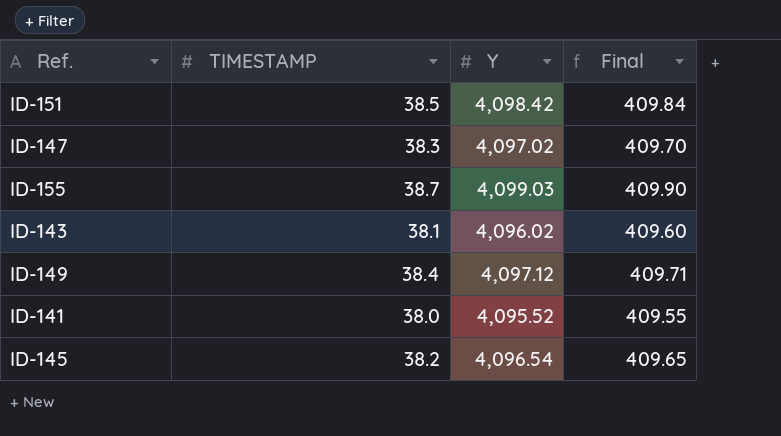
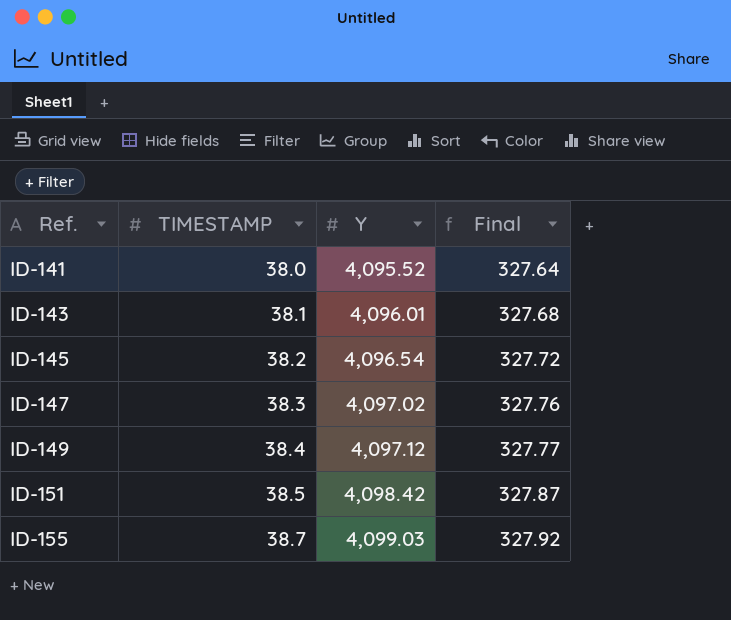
row order: none -> Ref. ascending
column Final | formula: [Y] * 0.1 -> [Y] * 0.08
ID-143 | Y: 4,096.02 -> 4,096.01

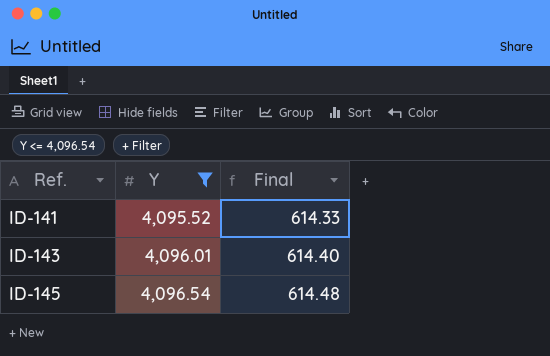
filter: none -> Y <= 4,096.54
column TIMESTAMP | position: 2 -> none
column Final | formula: [Y] * 0.08 -> [Y] * 0.15

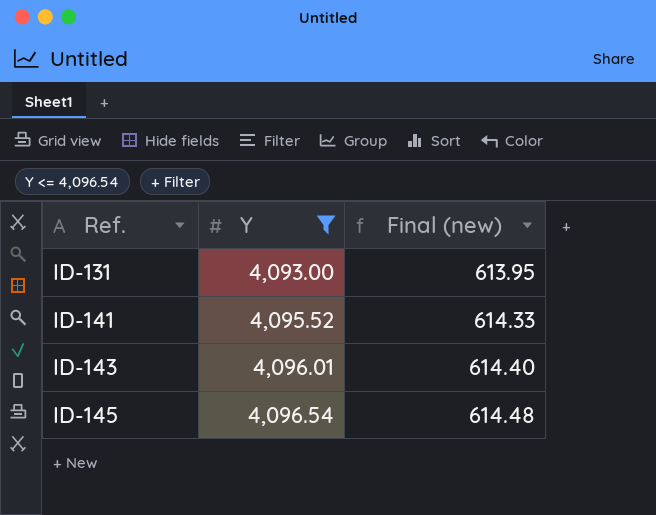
column name: Final -> Final (new)
row ID-131: none -> 4,093.00 | 613.95

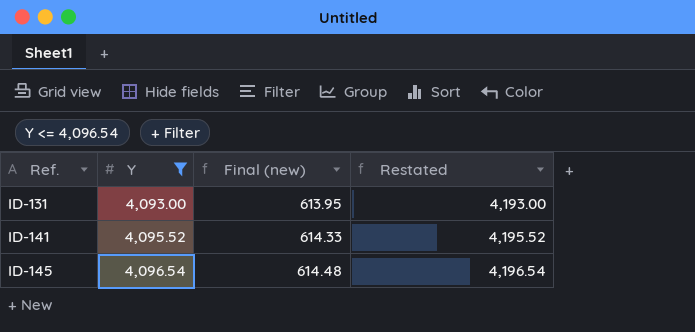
column Restated | formula: none -> [Y] + 100
row ID-143: 4,096.01 | 614.40 -> none

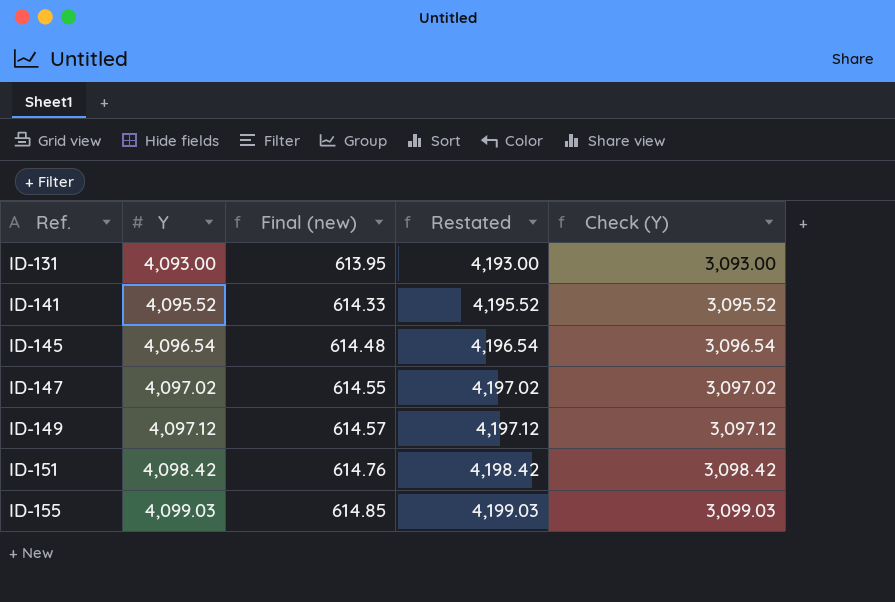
filter: Y <= 4,096.54 -> none
column Check (Y) | formula: none -> [Y] - 1000

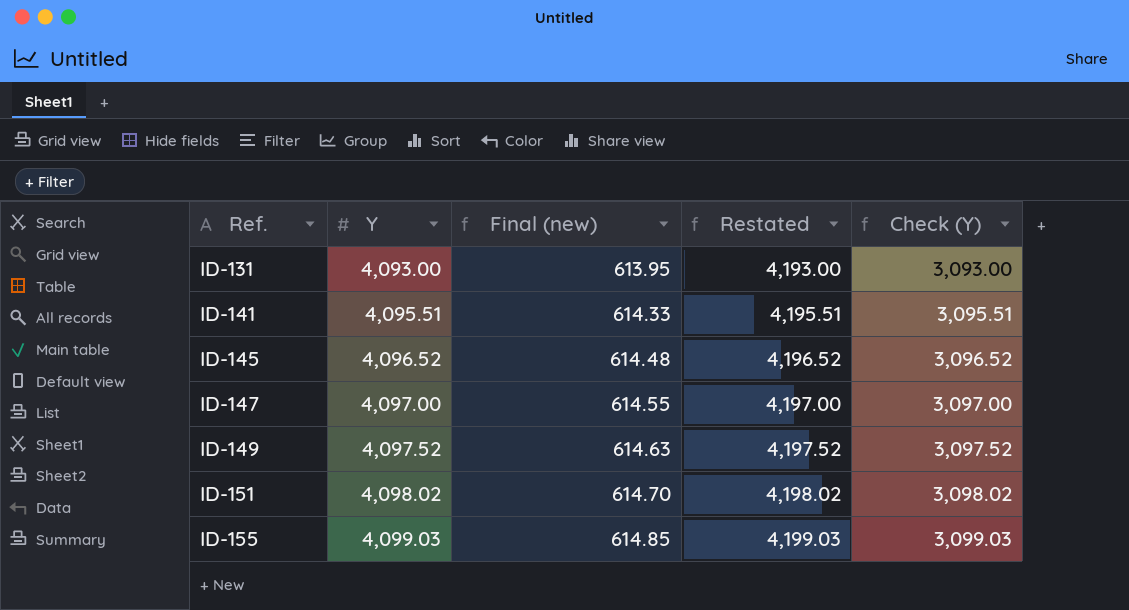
ID-141 | Y: 4,095.52 -> 4,095.51
ID-141 | Restated: 4,195.52 -> 4,195.51
ID-141 | Check (Y): 3,095.52 -> 3,095.51
ID-145 | Y: 4,096.54 -> 4,096.52
ID-145 | Restated: 4,196.54 -> 4,196.52
ID-145 | Check (Y): 3,096.54 -> 3,096.52
ID-147 | Y: 4,097.02 -> 4,097.00
ID-147 | Restated: 4,197.02 -> 4,197.00
ID-147 | Check (Y): 3,097.02 -> 3,097.00
ID-149 | Y: 4,097.12 -> 4,097.52
ID-149 | Final (new): 614.57 -> 614.63
ID-149 | Restated: 4,197.12 -> 4,197.52
ID-149 | Check (Y): 3,097.12 -> 3,097.52
ID-151 | Y: 4,098.42 -> 4,098.02
ID-151 | Final (new): 614.76 -> 614.70
ID-151 | Restated: 4,198.42 -> 4,198.02
ID-151 | Check (Y): 3,098.42 -> 3,098.02

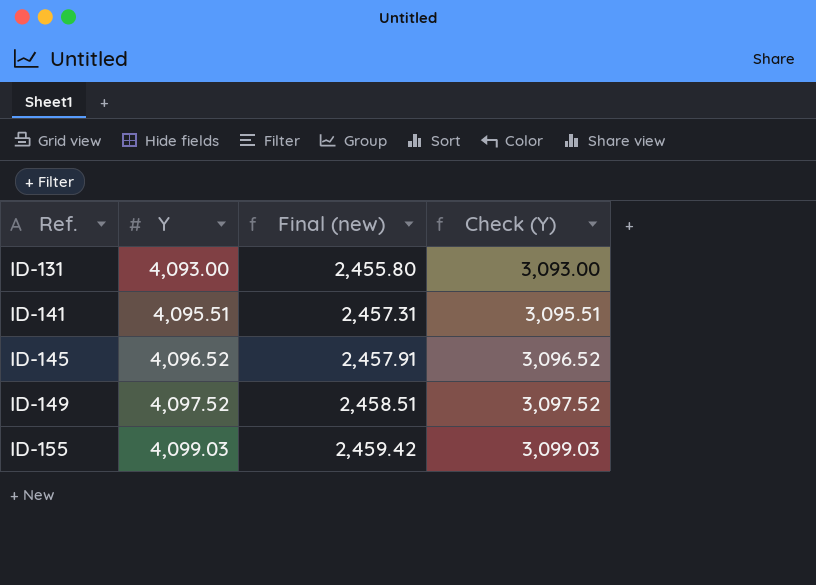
column Restated | formula: [Y] + 100 -> none
column Final (new) | formula: [Y] * 0.15 -> [Y] * 0.6
row ID-147: 4,097.00 | 614.55 | 4,197.00 | 3,097.00 -> none
row ID-151: 4,098.02 | 614.70 | 4,198.02 | 3,098.02 -> none

